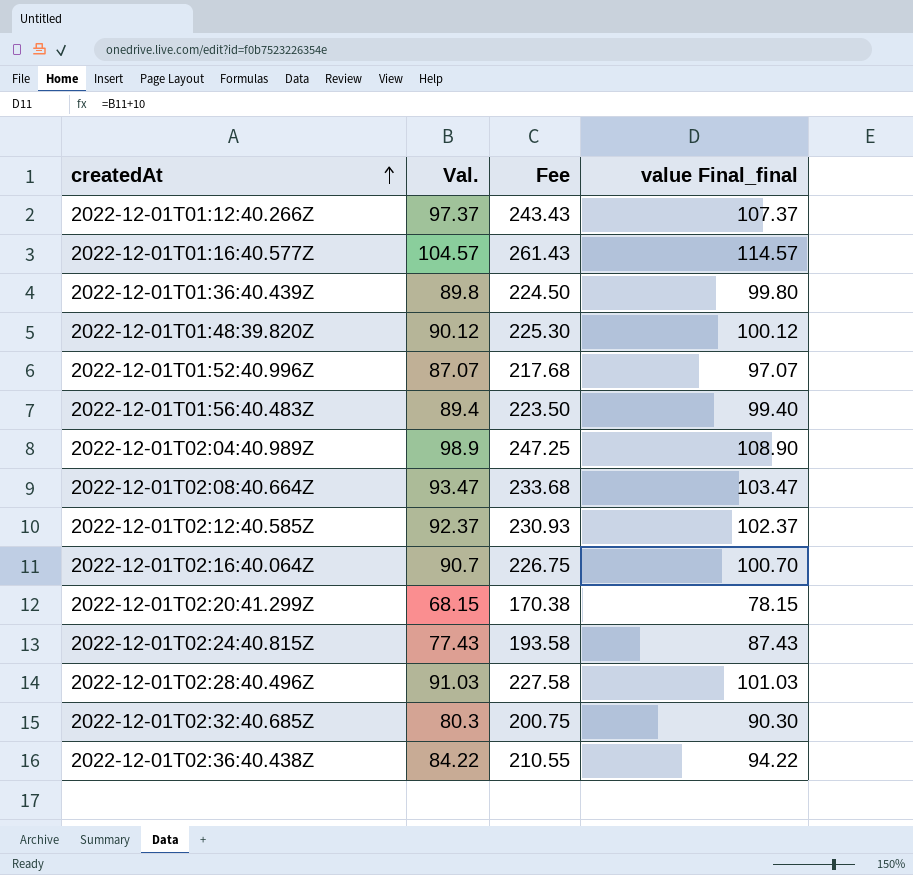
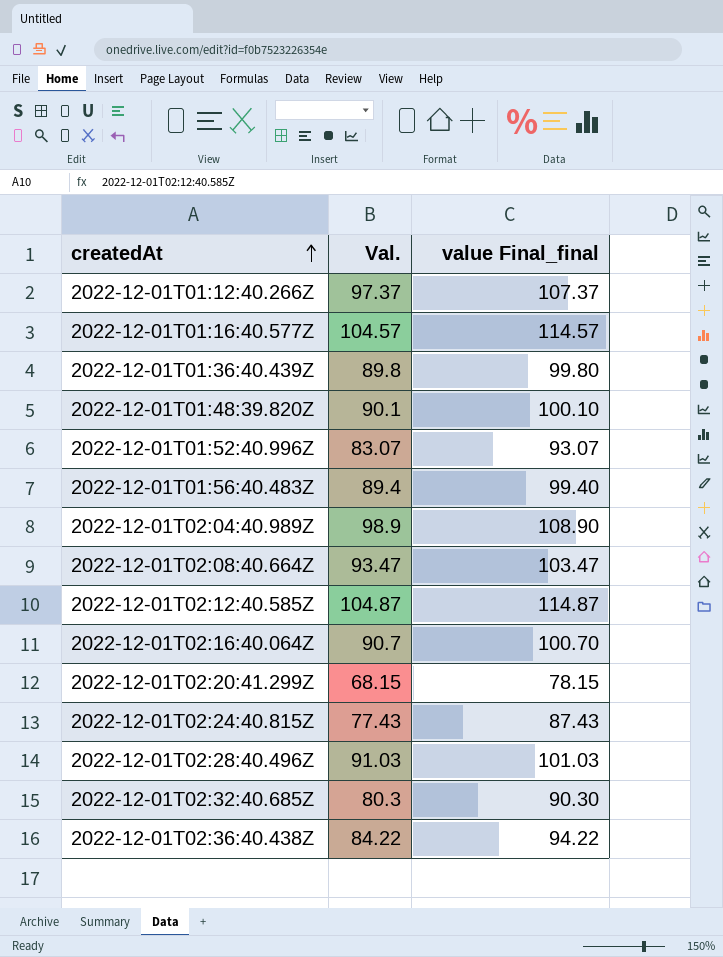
column Fee | formula: [Val.] * 2.5 -> none
2022-12-01T01:48:39.820Z | Val.: 90.12 -> 90.1
2022-12-01T01:48:39.820Z | value Final_final: 100.12 -> 100.10
2022-12-01T01:52:40.996Z | Val.: 87.07 -> 83.07
2022-12-01T01:52:40.996Z | value Final_final: 97.07 -> 93.07
2022-12-01T02:12:40.585Z | Val.: 92.37 -> 104.87
2022-12-01T02:12:40.585Z | value Final_final: 102.37 -> 114.87

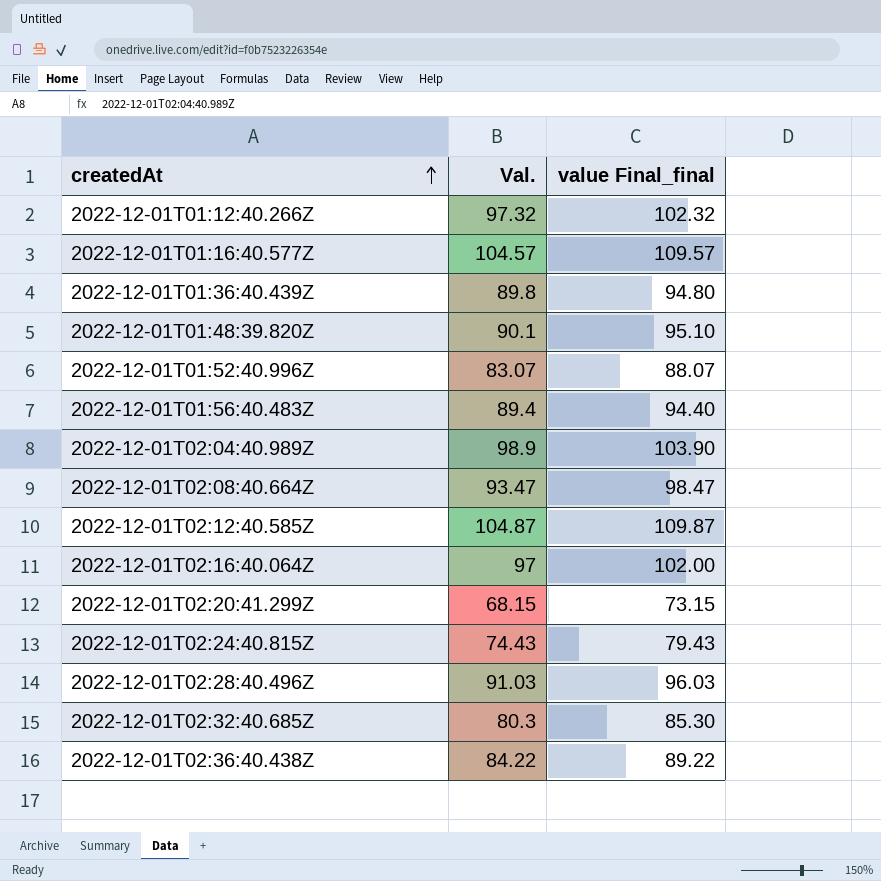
column value Final_final | formula: [Val.] + 10 -> [Val.] + 5
2022-12-01T01:12:40.266Z | Val.: 97.37 -> 97.32
2022-12-01T02:16:40.064Z | Val.: 90.7 -> 97
2022-12-01T02:24:40.815Z | Val.: 77.43 -> 74.43

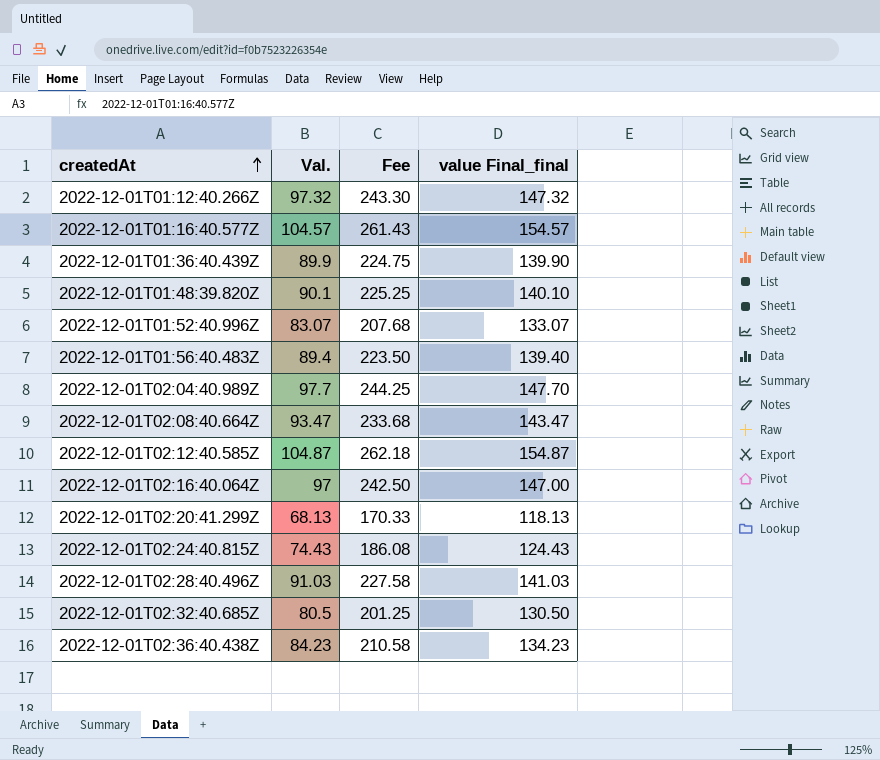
column Fee | formula: none -> [Val.] * 2.5
column value Final_final | formula: [Val.] + 5 -> [Val.] + 50
2022-12-01T01:36:40.439Z | Val.: 89.8 -> 89.9
2022-12-01T02:04:40.989Z | Val.: 98.9 -> 97.7
2022-12-01T02:20:41.299Z | Val.: 68.15 -> 68.13
2022-12-01T02:32:40.685Z | Val.: 80.3 -> 80.5
2022-12-01T02:36:40.438Z | Val.: 84.22 -> 84.23

